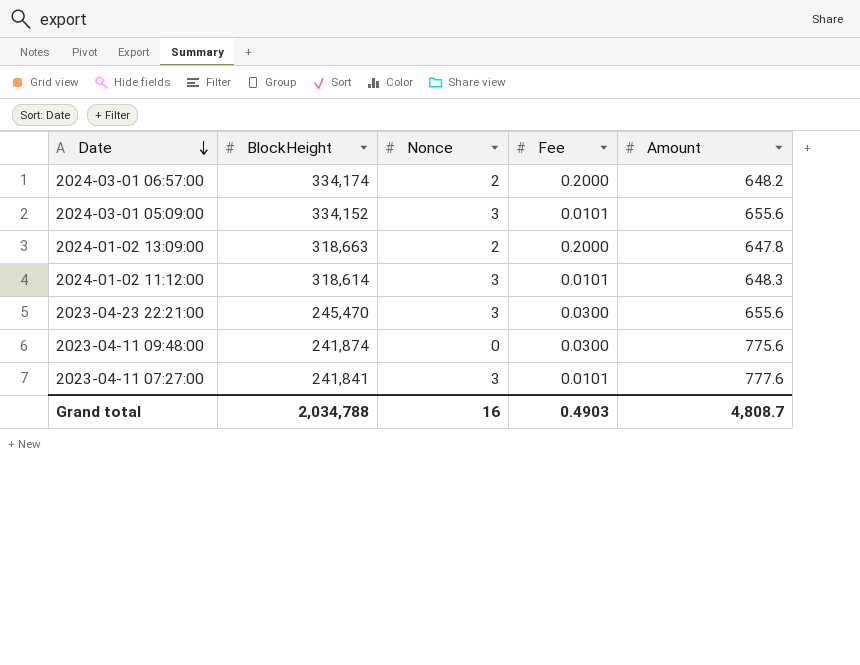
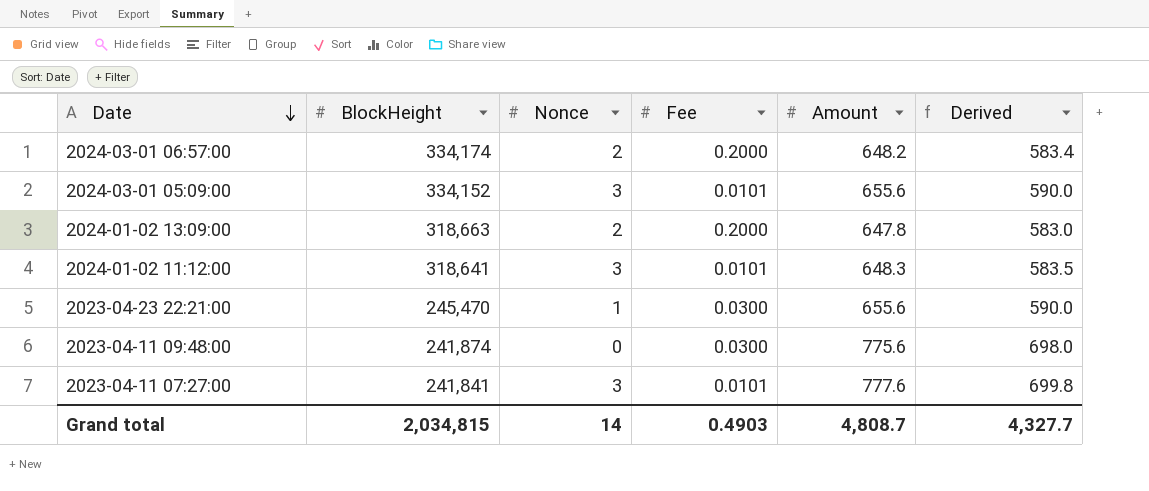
column Derived | formula: none -> [Amount] * 0.9
2024-01-02 11:12:00 | BlockHeight: 318,614 -> 318,641
2023-04-23 22:21:00 | Nonce: 3 -> 1
Grand total | BlockHeight: 2,034,788 -> 2,034,815
Grand total | Nonce: 16 -> 14

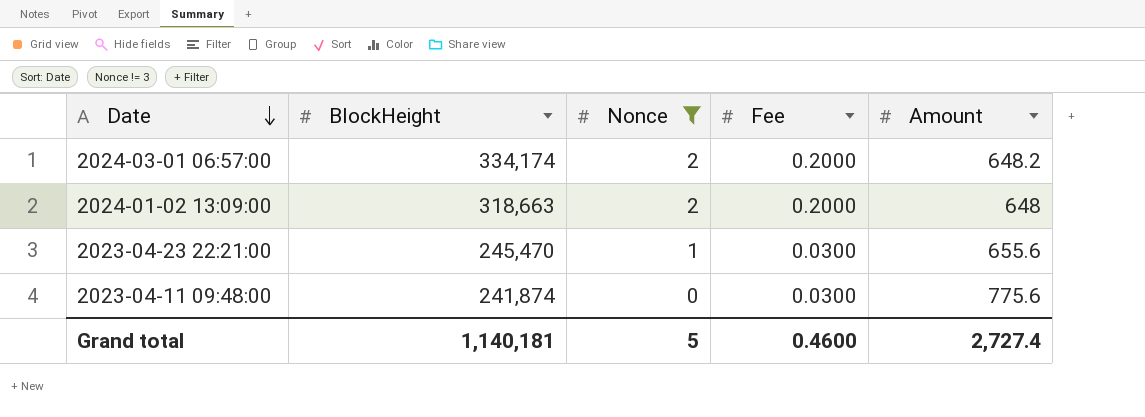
filter: none -> Nonce != 3
column Derived | formula: [Amount] * 0.9 -> none
2024-01-02 13:09:00 | Amount: 647.8 -> 648
Grand total | BlockHeight: 2,034,815 -> 1,140,181
Grand total | Nonce: 14 -> 5
Grand total | Fee: 0.4903 -> 0.4600
Grand total | Amount: 4,808.7 -> 2,727.4

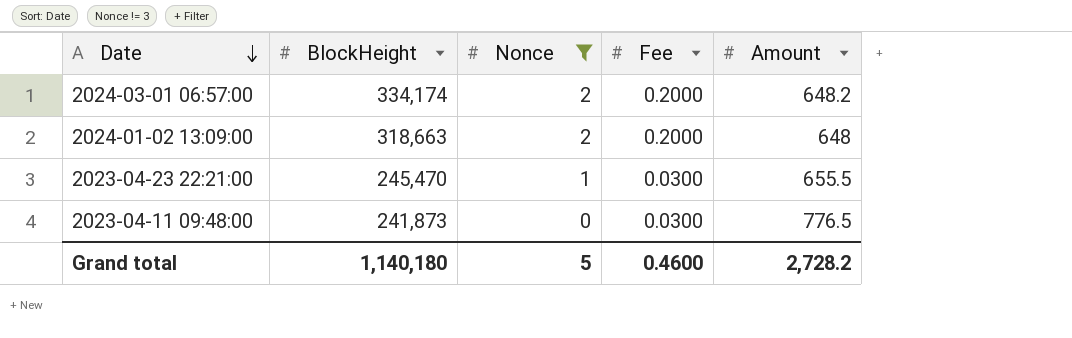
2023-04-23 22:21:00 | Amount: 655.6 -> 655.5
2023-04-11 09:48:00 | BlockHeight: 241,874 -> 241,873
2023-04-11 09:48:00 | Amount: 775.6 -> 776.5
Grand total | BlockHeight: 1,140,181 -> 1,140,180
Grand total | Amount: 2,727.4 -> 2,728.2

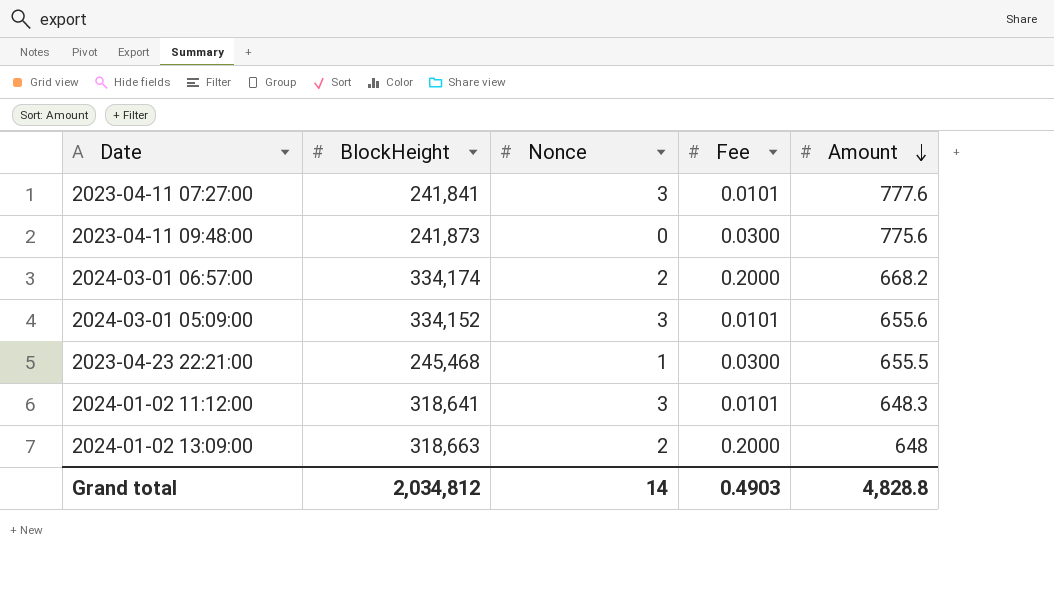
filter: Nonce != 3 -> none
row order: Date descending -> Amount descending
2023-04-11 09:48:00 | Amount: 776.5 -> 775.6
2024-03-01 06:57:00 | Amount: 648.2 -> 668.2
2023-04-23 22:21:00 | BlockHeight: 245,470 -> 245,468
Grand total | BlockHeight: 1,140,180 -> 2,034,812
Grand total | Nonce: 5 -> 14
Grand total | Fee: 0.4600 -> 0.4903
Grand total | Amount: 2,728.2 -> 4,828.8

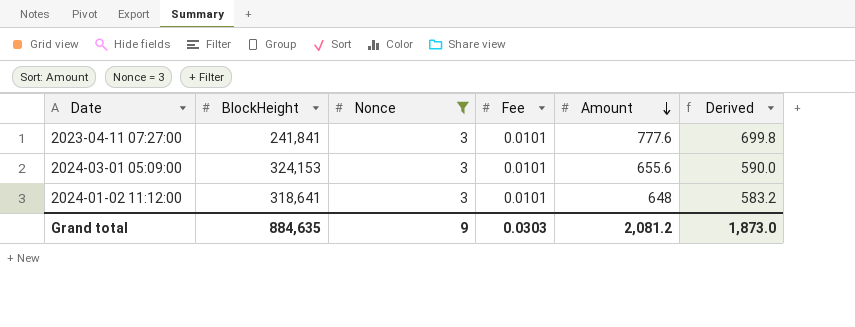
filter: none -> Nonce = 3
column Derived | formula: none -> [Amount] * 0.9
2024-03-01 05:09:00 | BlockHeight: 334,152 -> 324,153
2024-01-02 11:12:00 | Amount: 648.3 -> 648
Grand total | BlockHeight: 2,034,812 -> 884,635
Grand total | Nonce: 14 -> 9
Grand total | Fee: 0.4903 -> 0.0303
Grand total | Amount: 4,828.8 -> 2,081.2

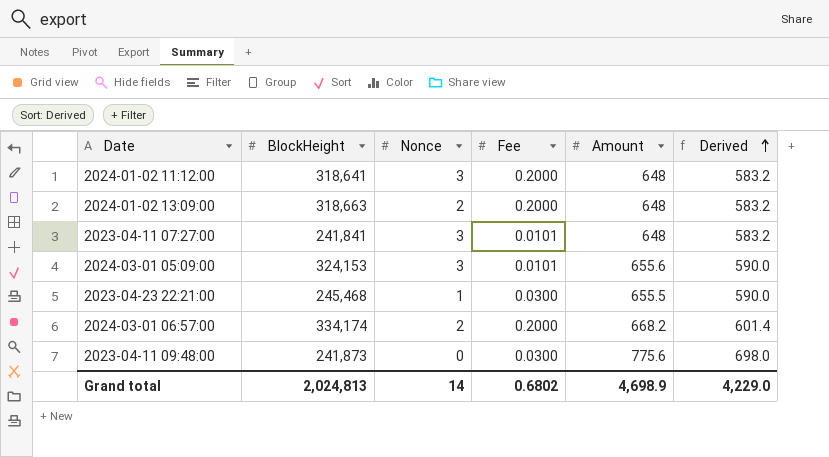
filter: Nonce = 3 -> none
row order: Amount descending -> Derived ascending
2024-01-02 11:12:00 | Fee: 0.0101 -> 0.2000
2023-04-11 07:27:00 | Amount: 777.6 -> 648
2023-04-11 07:27:00 | Derived: 699.8 -> 583.2
Grand total | BlockHeight: 884,635 -> 2,024,813
Grand total | Nonce: 9 -> 14
Grand total | Fee: 0.0303 -> 0.6802
Grand total | Amount: 2,081.2 -> 4,698.9
Grand total | Derived: 1,873.0 -> 4,229.0

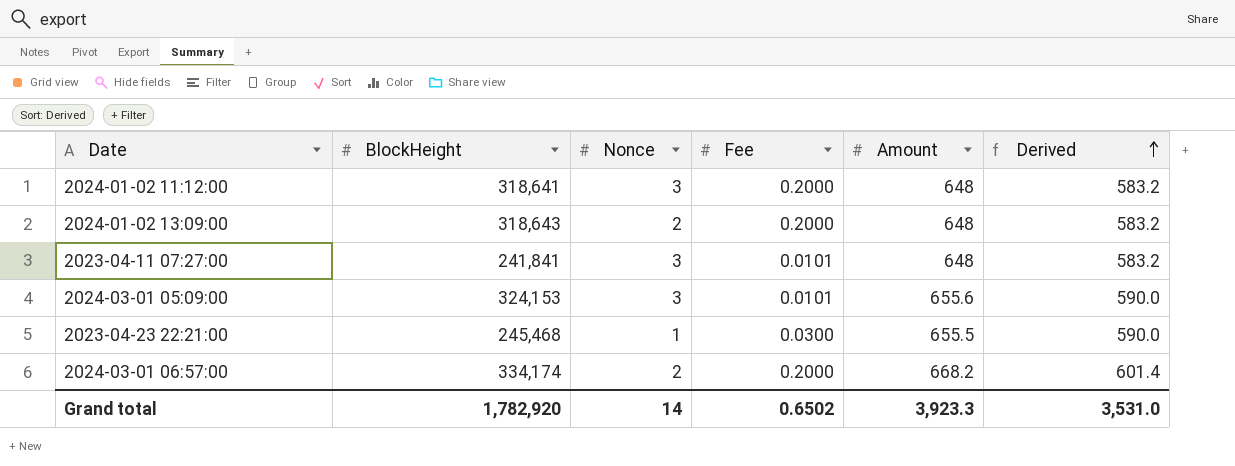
row 2023-04-11 09:48:00: 241,873 | 0 | 0.0300 | 775.6 | 698.0 -> none
2024-01-02 13:09:00 | BlockHeight: 318,663 -> 318,643
Grand total | BlockHeight: 2,024,813 -> 1,782,920
Grand total | Fee: 0.6802 -> 0.6502
Grand total | Amount: 4,698.9 -> 3,923.3
Grand total | Derived: 4,229.0 -> 3,531.0

